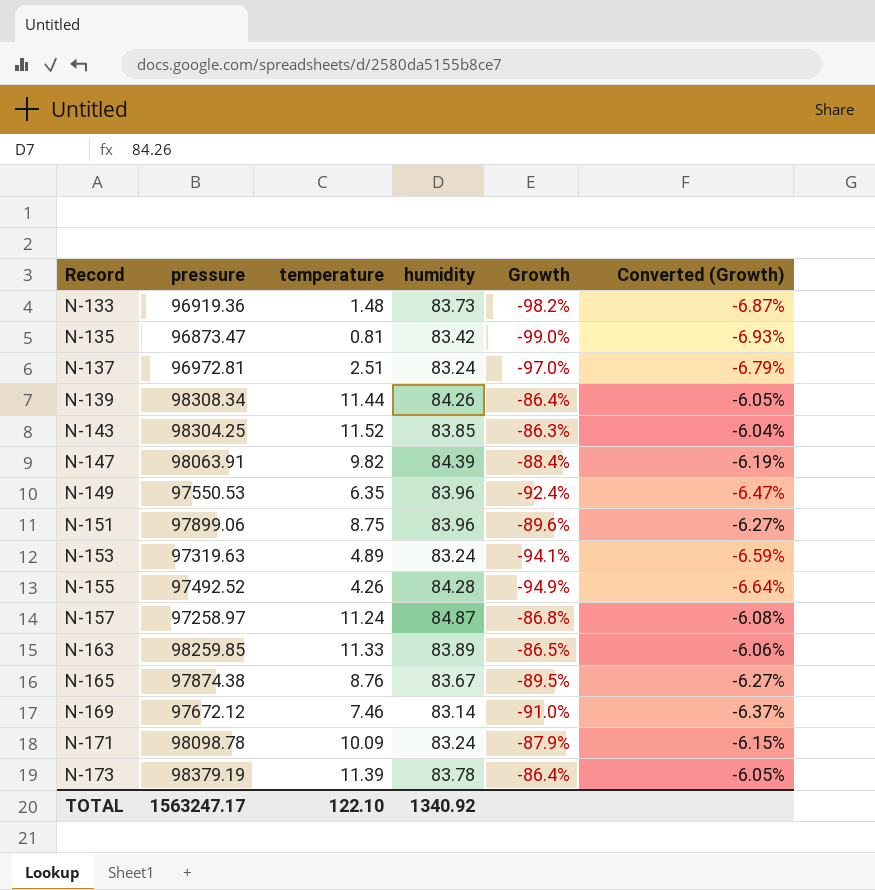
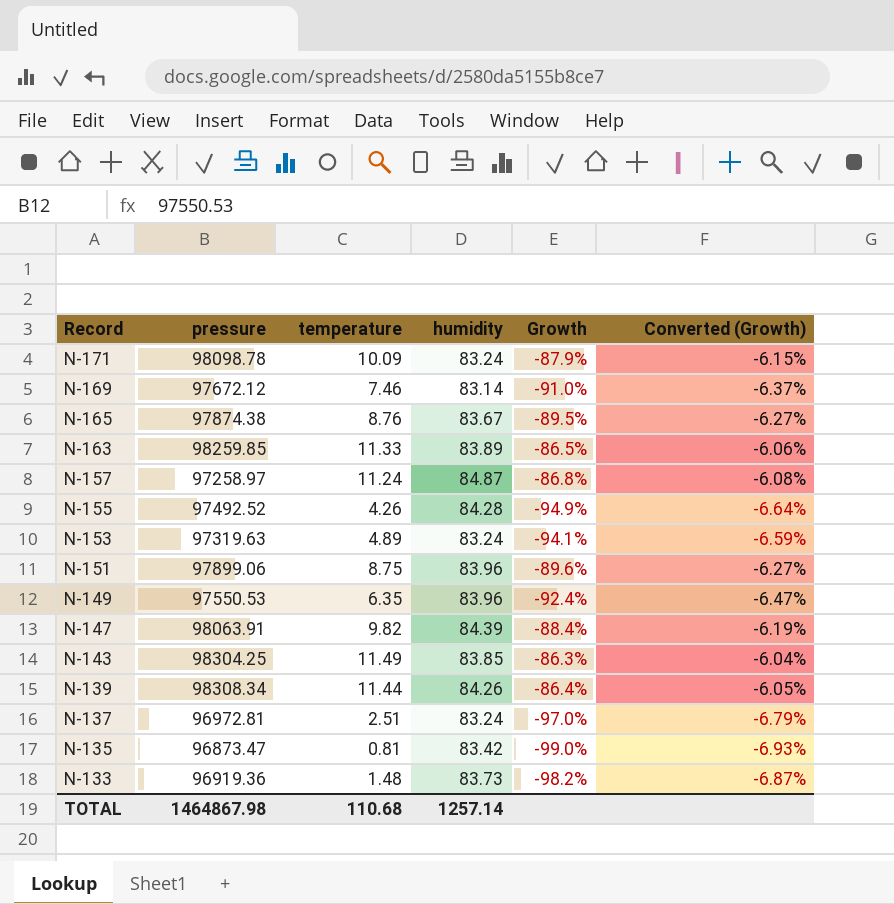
row order: Record ascending -> Record descending
row N-173: 98379.19 | 11.39 | 83.78 | -86.4% | -6.05% -> none
N-143 | temperature: 11.52 -> 11.49
TOTAL | pressure: 1563247.17 -> 1464867.98
TOTAL | temperature: 122.10 -> 110.68
TOTAL | humidity: 1340.92 -> 1257.14

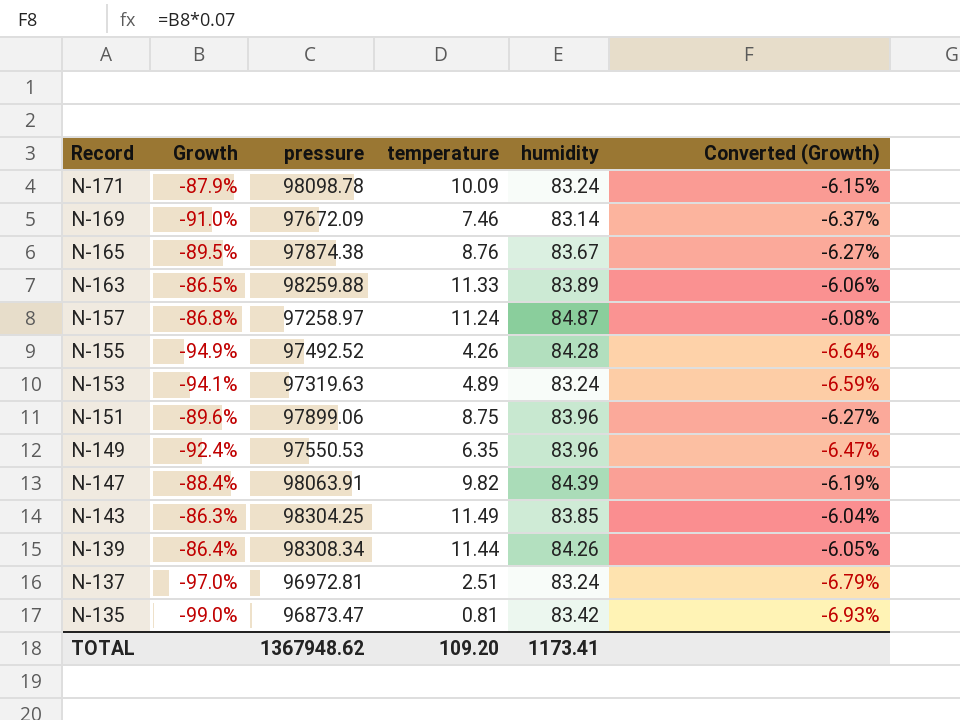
column Growth | position: 5 -> 2
row N-133: 96919.36 | 1.48 | 83.73 | -98.2% | -6.87% -> none
N-169 | pressure: 97672.12 -> 97672.09
N-163 | pressure: 98259.85 -> 98259.88
TOTAL | pressure: 1464867.98 -> 1367948.62
TOTAL | temperature: 110.68 -> 109.20
TOTAL | humidity: 1257.14 -> 1173.41

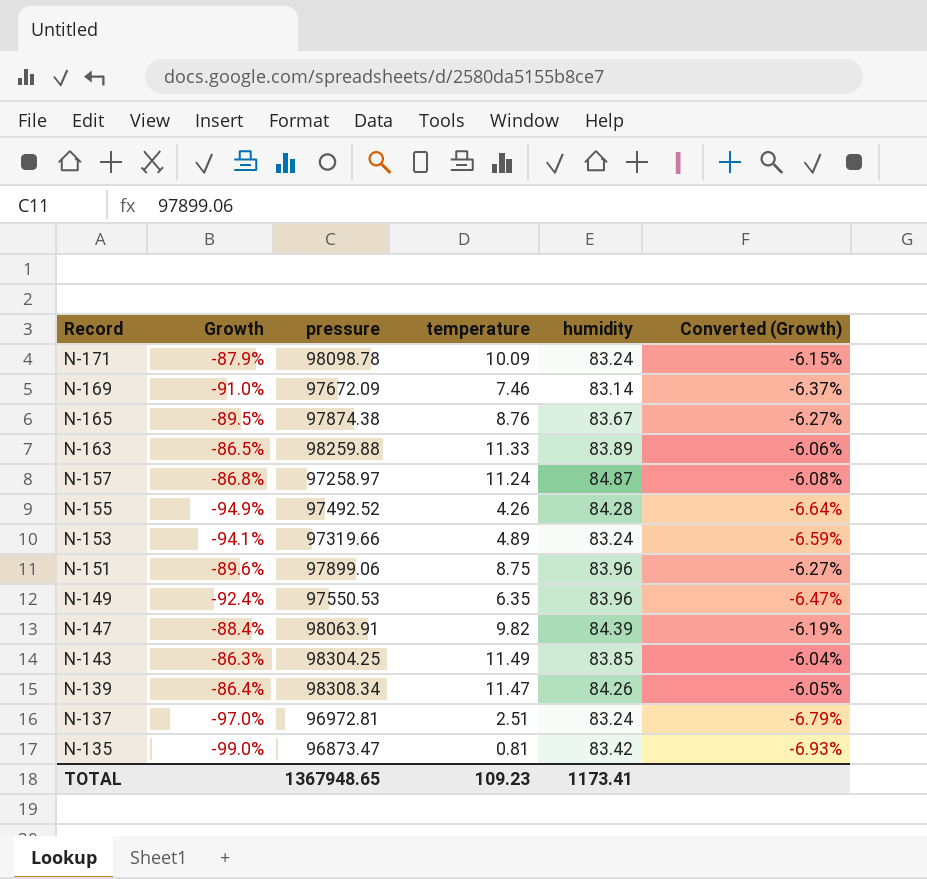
N-153 | pressure: 97319.63 -> 97319.66
N-139 | temperature: 11.44 -> 11.47
TOTAL | pressure: 1367948.62 -> 1367948.65
TOTAL | temperature: 109.20 -> 109.23

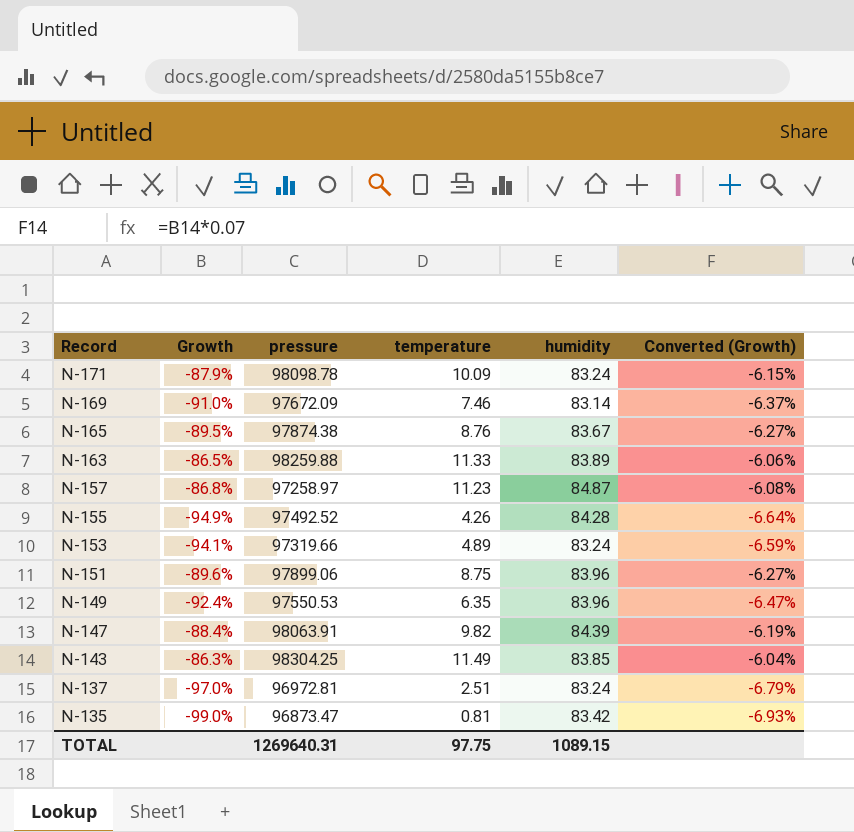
row N-139: -86.4% | 98308.34 | 11.47 | 84.26 | -6.05% -> none
N-157 | temperature: 11.24 -> 11.23
TOTAL | pressure: 1367948.65 -> 1269640.31
TOTAL | temperature: 109.23 -> 97.75
TOTAL | humidity: 1173.41 -> 1089.15

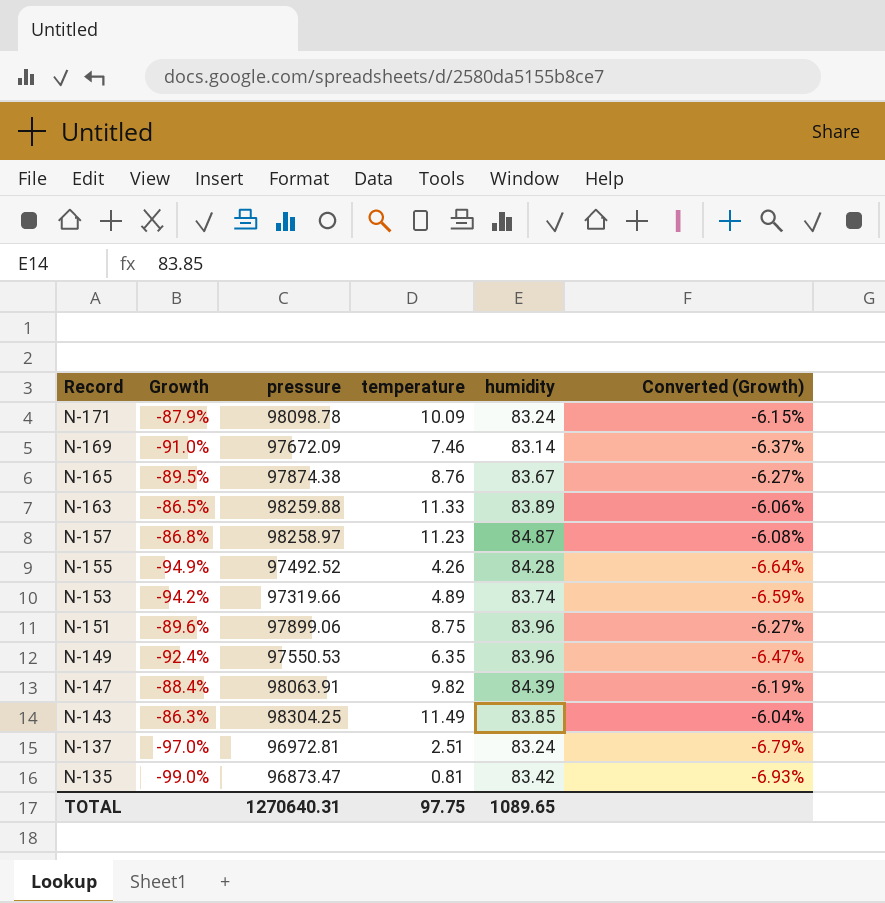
N-157 | pressure: 97258.97 -> 98258.97
N-153 | Growth: -94.1% -> -94.2%
N-153 | humidity: 83.24 -> 83.74
TOTAL | pressure: 1269640.31 -> 1270640.31
TOTAL | humidity: 1089.15 -> 1089.65

